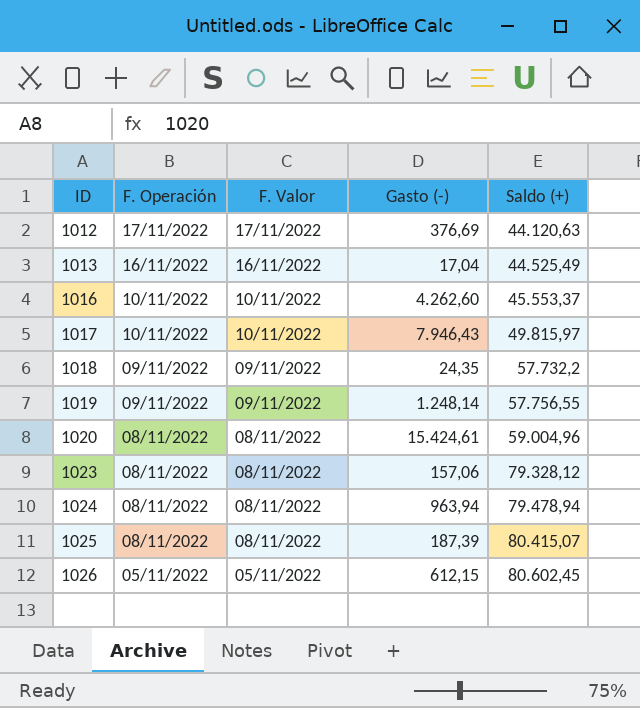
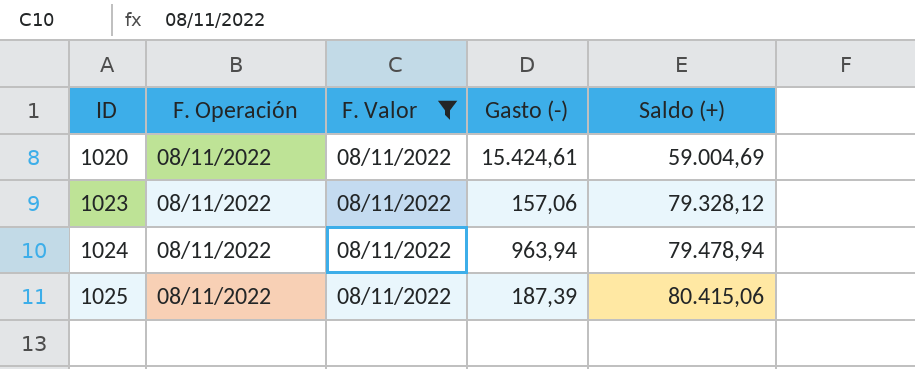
filter: none -> F. Valor = 08/11/2022
1020 | Saldo (+): 59.004,96 -> 59.004,69
1025 | Saldo (+): 80.415,07 -> 80.415,06

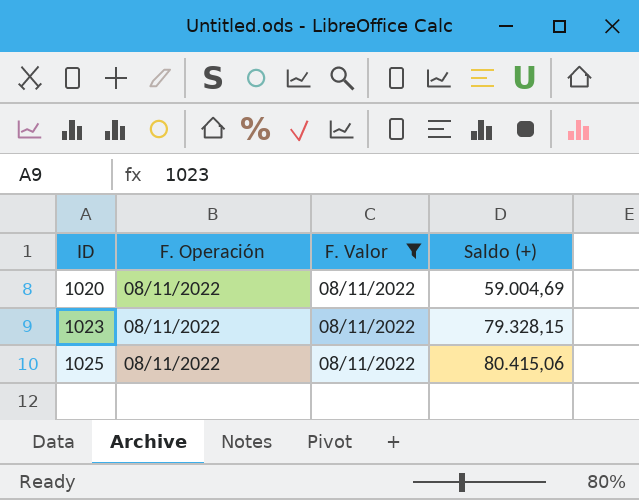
column Gasto (-) | position: 4 -> none
row 1024: 08/11/2022 | 08/11/2022 | 963,94 | 79.478,94 -> none
1023 | Saldo (+): 79.328,12 -> 79.328,15

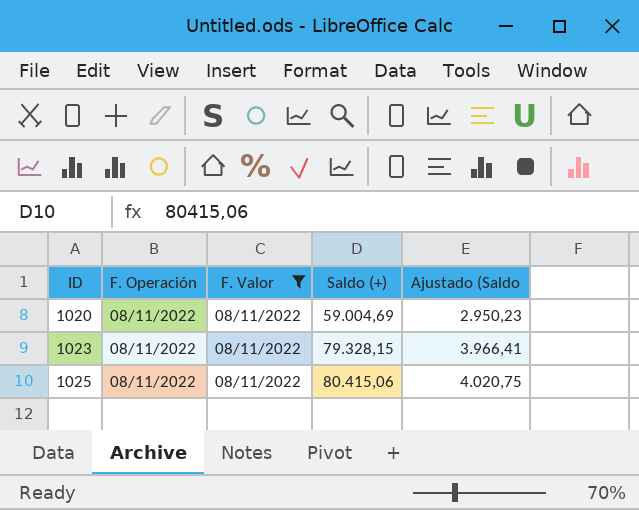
column Ajustado (Saldo | formula: none -> [Saldo (+)] * 0,05

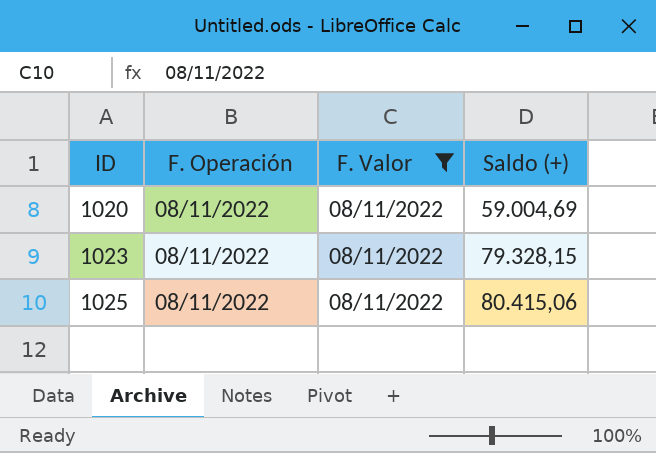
column Ajustado (Saldo | formula: [Saldo (+)] * 0,05 -> none

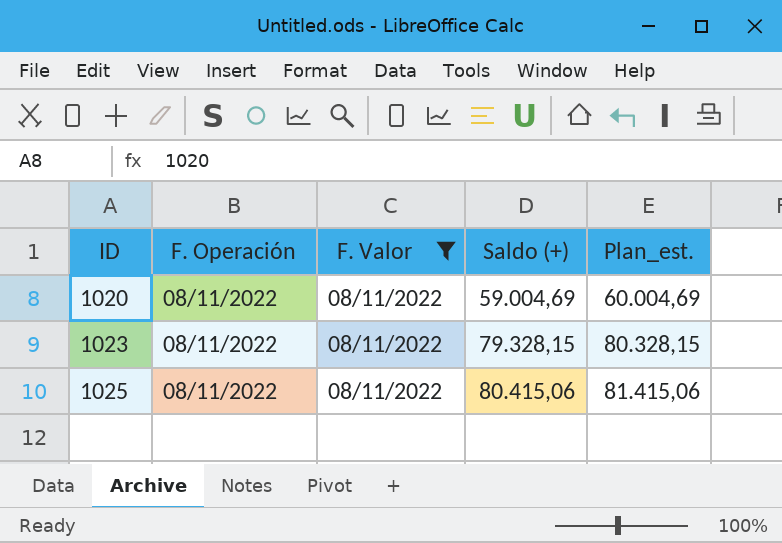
column Plan_est. | formula: none -> [Saldo (+)] + 1000

